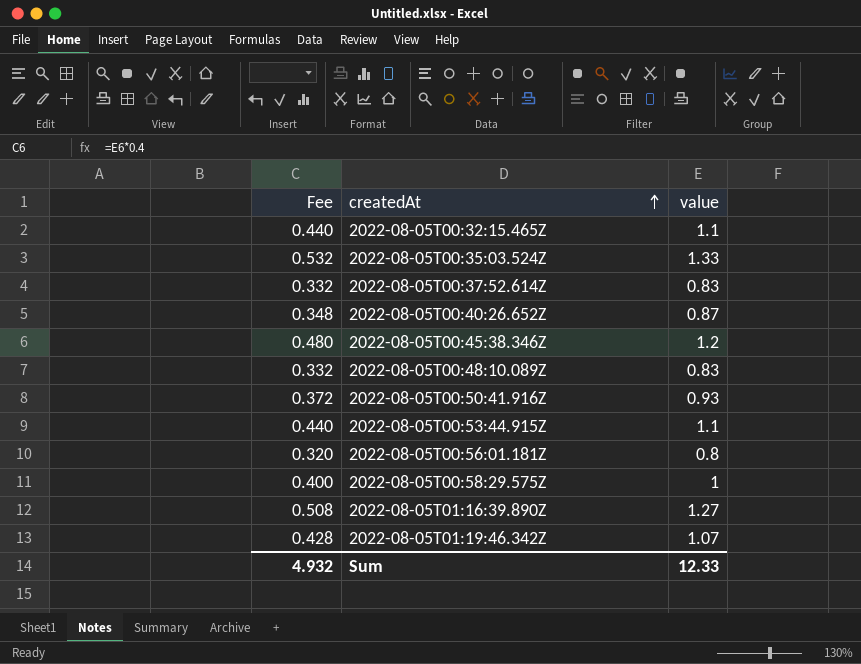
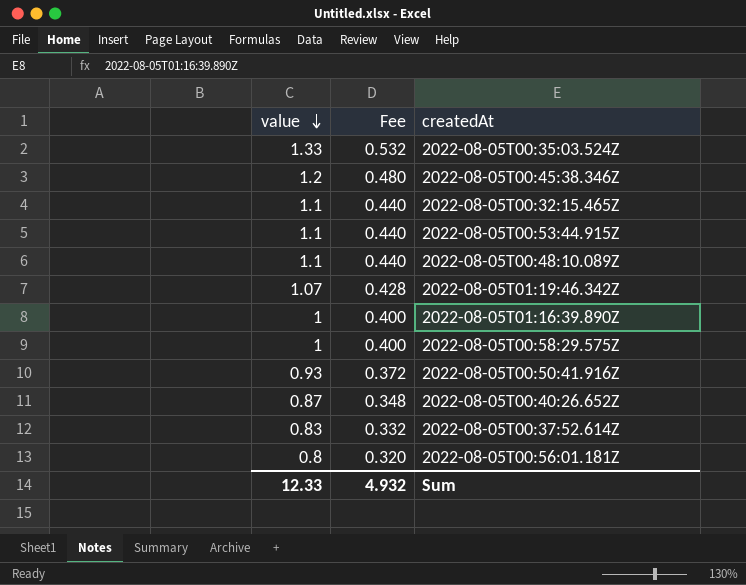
row order: createdAt ascending -> value descending
column value | position: 3 -> 1
2022-08-05T00:48:10.089Z | value: 0.83 -> 1.1
2022-08-05T00:48:10.089Z | Fee: 0.332 -> 0.440
2022-08-05T01:16:39.890Z | value: 1.27 -> 1
2022-08-05T01:16:39.890Z | Fee: 0.508 -> 0.400

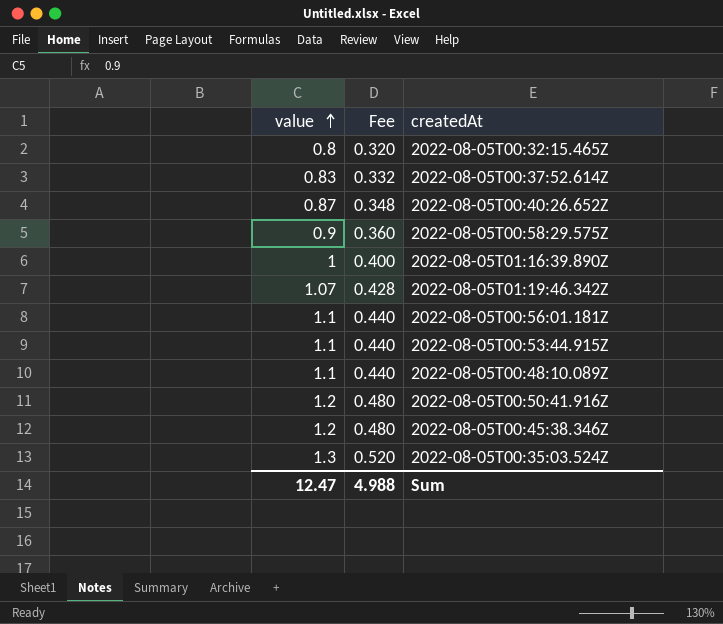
row order: value descending -> value ascending
2022-08-05T00:32:15.465Z | value: 1.1 -> 0.8
2022-08-05T00:32:15.465Z | Fee: 0.440 -> 0.320
2022-08-05T00:58:29.575Z | value: 1 -> 0.9
2022-08-05T00:58:29.575Z | Fee: 0.400 -> 0.360
2022-08-05T00:56:01.181Z | value: 0.8 -> 1.1
2022-08-05T00:56:01.181Z | Fee: 0.320 -> 0.440
2022-08-05T00:50:41.916Z | value: 0.93 -> 1.2
2022-08-05T00:50:41.916Z | Fee: 0.372 -> 0.480
2022-08-05T00:35:03.524Z | value: 1.33 -> 1.3
2022-08-05T00:35:03.524Z | Fee: 0.532 -> 0.520
Sum | value: 12.33 -> 12.47
Sum | Fee: 4.932 -> 4.988

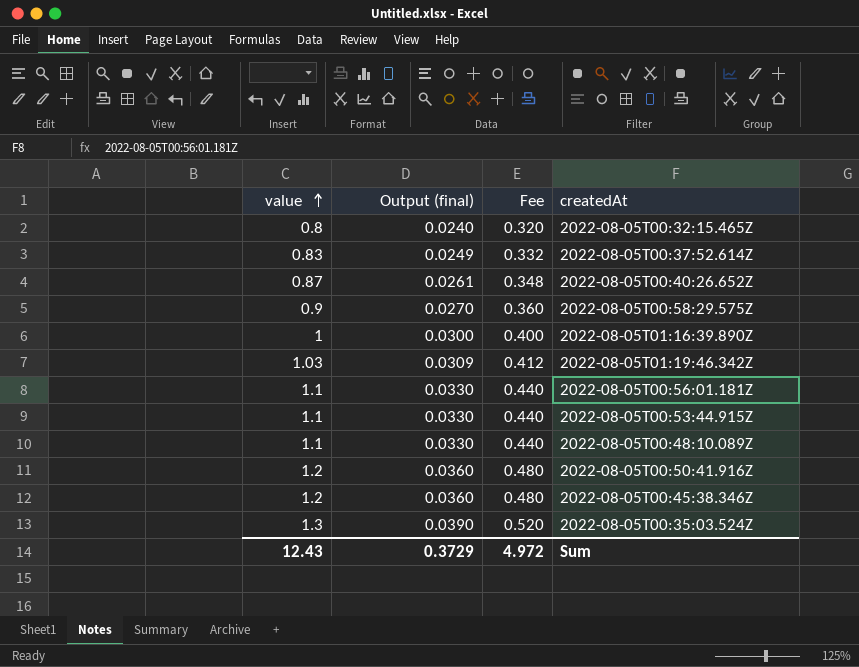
column Output (final) | formula: none -> [value] * 0.03
2022-08-05T01:19:46.342Z | value: 1.07 -> 1.03
2022-08-05T01:19:46.342Z | Fee: 0.428 -> 0.412
Sum | value: 12.47 -> 12.43
Sum | Fee: 4.988 -> 4.972

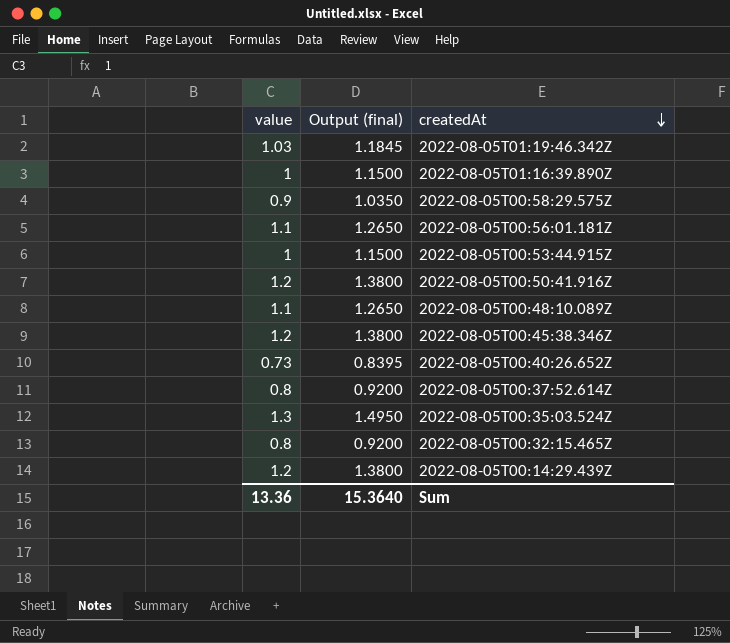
row order: value ascending -> createdAt descending
column Fee | formula: [value] * 0.4 -> none
column Output (final) | formula: [value] * 0.03 -> [value] * 1.15
2022-08-05T00:53:44.915Z | value: 1.1 -> 1
2022-08-05T00:40:26.652Z | value: 0.87 -> 0.73
2022-08-05T00:37:52.614Z | value: 0.83 -> 0.8
row 2022-08-05T00:14:29.439Z: none -> 1.2 | 1.3800
Sum | value: 12.43 -> 13.36
Sum | Output (final): 0.3729 -> 15.3640

